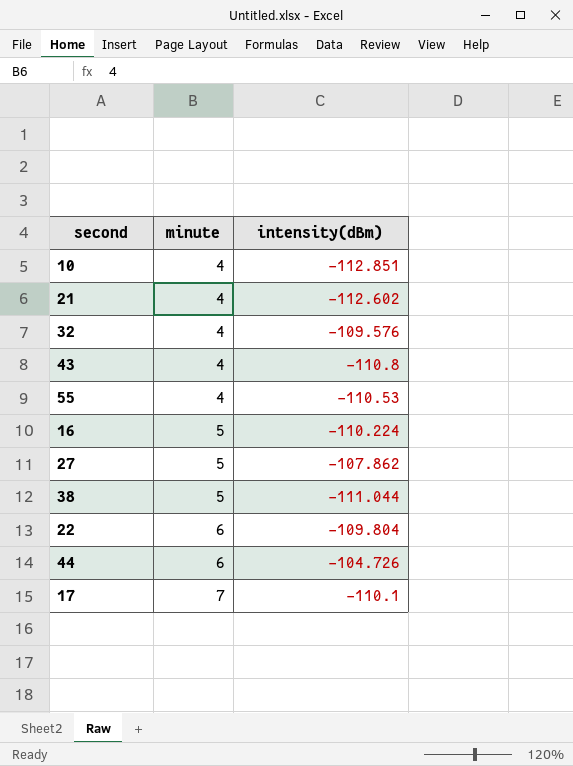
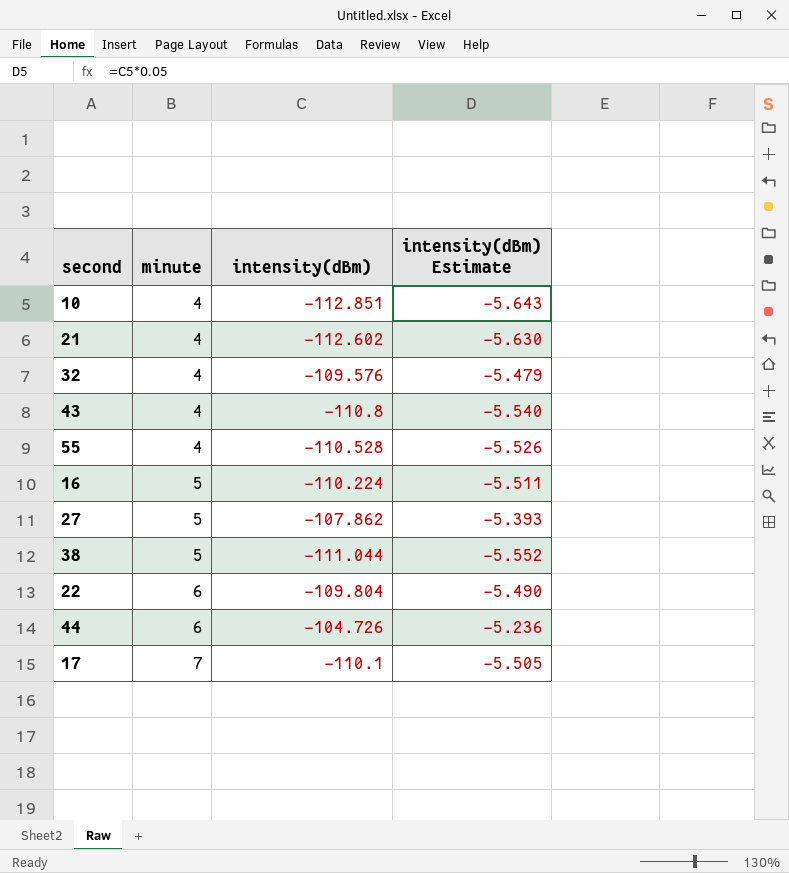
column intensity(dBm) Estimate | formula: none -> [intensity(dBm)] * 0.05
55 | intensity(dBm): -110.53 -> -110.528

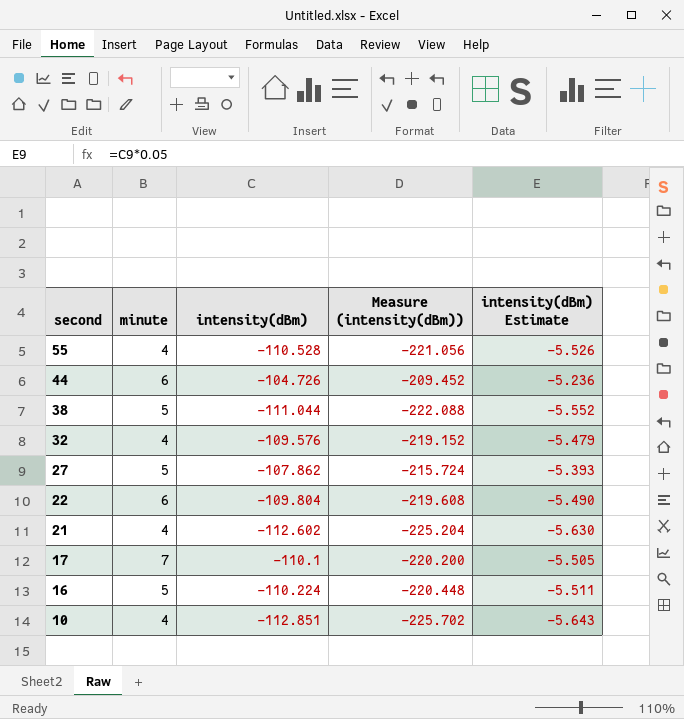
row order: minute ascending -> second descending
column Measure (intensity(dBm)) | formula: none -> [intensity(dBm)] * 2
row 43: 4 | -110.8 | -5.540 -> none

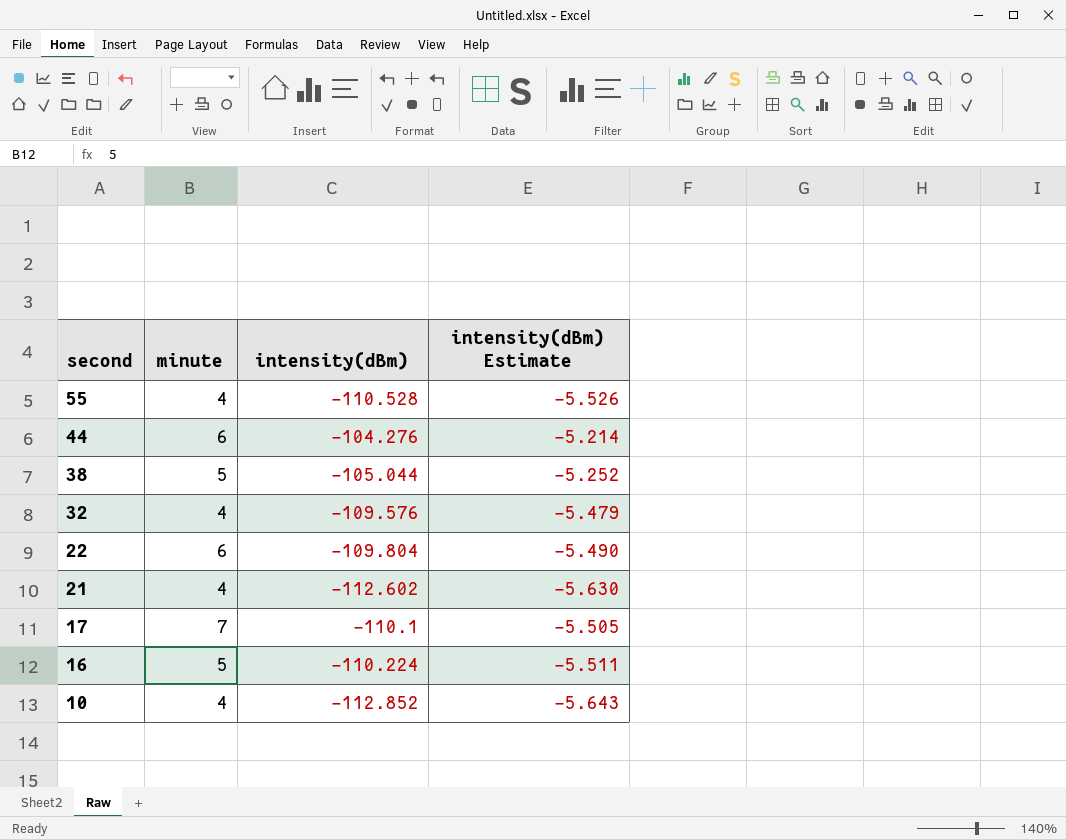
column Measure (intensity(dBm)) | formula: [intensity(dBm)] * 2 -> none
row 27: 5 | -107.862 | -215.724 | -5.393 -> none
44 | intensity(dBm): -104.726 -> -104.276
44 | intensity(dBm) Estimate: -5.236 -> -5.214
38 | intensity(dBm): -111.044 -> -105.044
38 | intensity(dBm) Estimate: -5.552 -> -5.252
10 | intensity(dBm): -112.851 -> -112.852

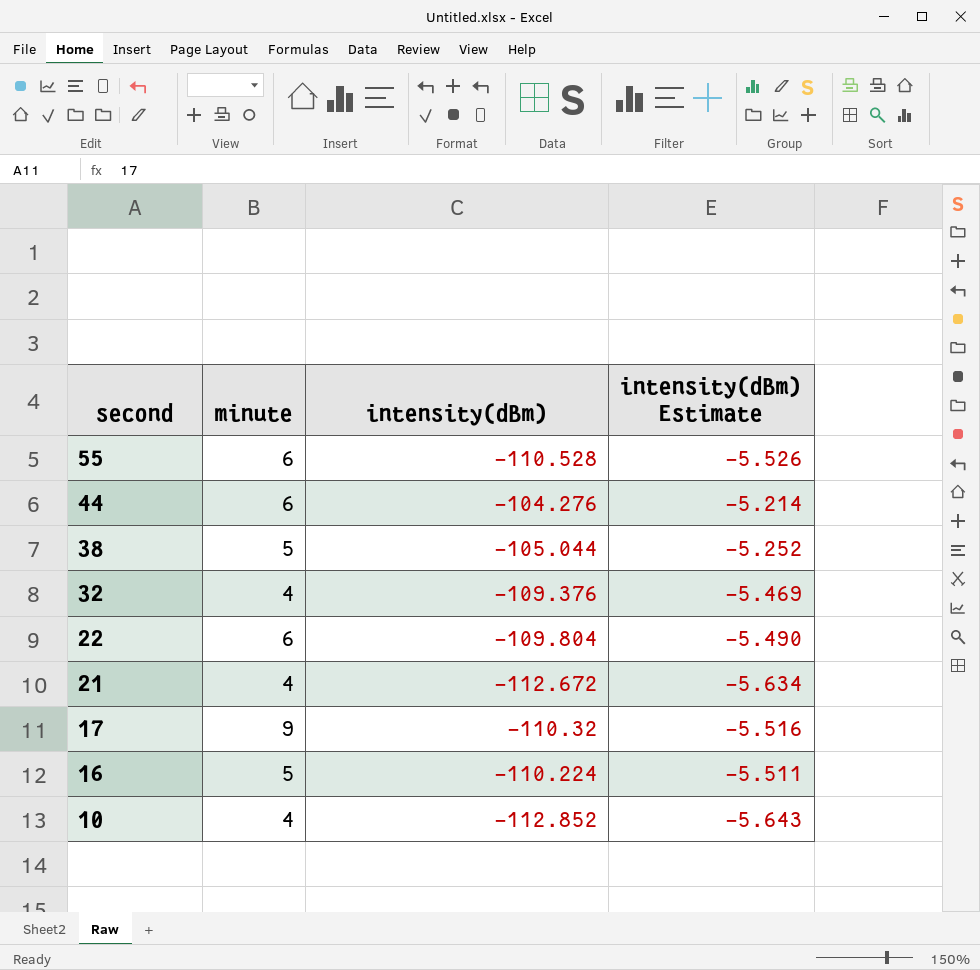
55 | minute: 4 -> 6
32 | intensity(dBm): -109.576 -> -109.376
32 | intensity(dBm) Estimate: -5.479 -> -5.469
21 | intensity(dBm): -112.602 -> -112.672
21 | intensity(dBm) Estimate: -5.630 -> -5.634
17 | minute: 7 -> 9
17 | intensity(dBm): -110.1 -> -110.32
17 | intensity(dBm) Estimate: -5.505 -> -5.516

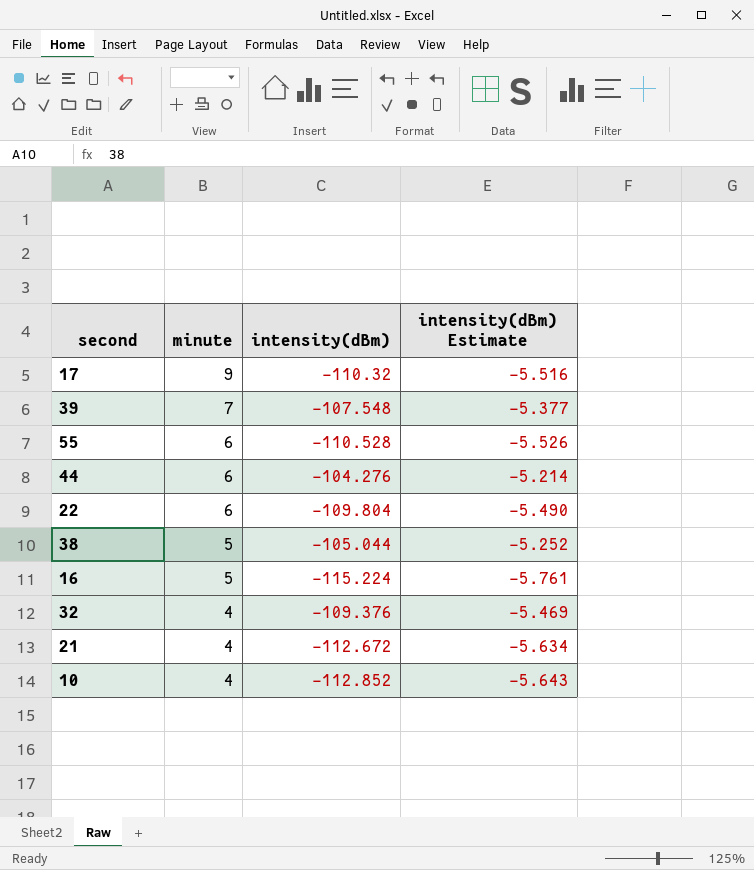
row order: second descending -> minute descending
row 39: none -> 7 | -107.548 | -5.377
16 | intensity(dBm): -110.224 -> -115.224
16 | intensity(dBm) Estimate: -5.511 -> -5.761

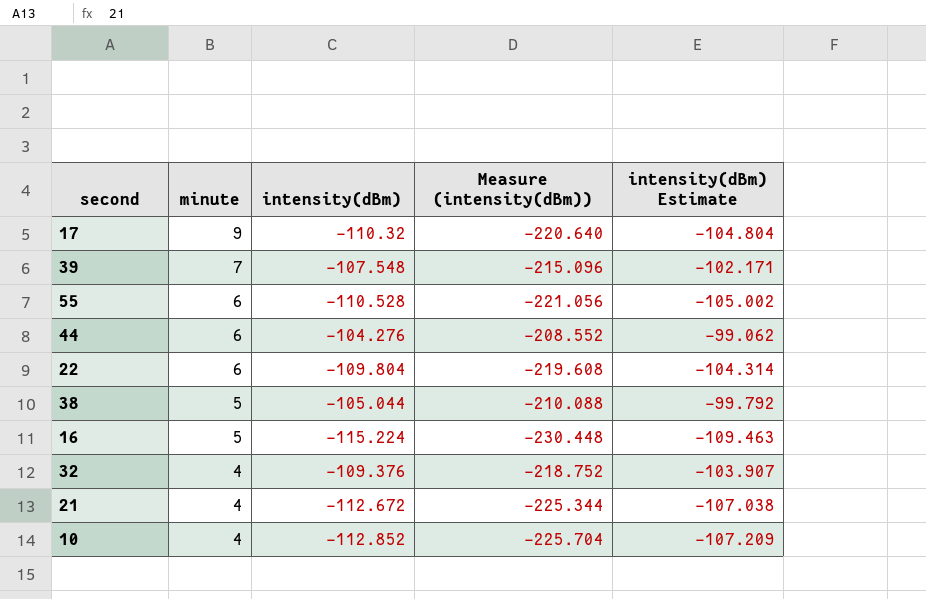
column Measure (intensity(dBm)) | formula: none -> [intensity(dBm)] * 2
column intensity(dBm) Estimate | formula: [intensity(dBm)] * 0.05 -> [intensity(dBm)] * 0.95

